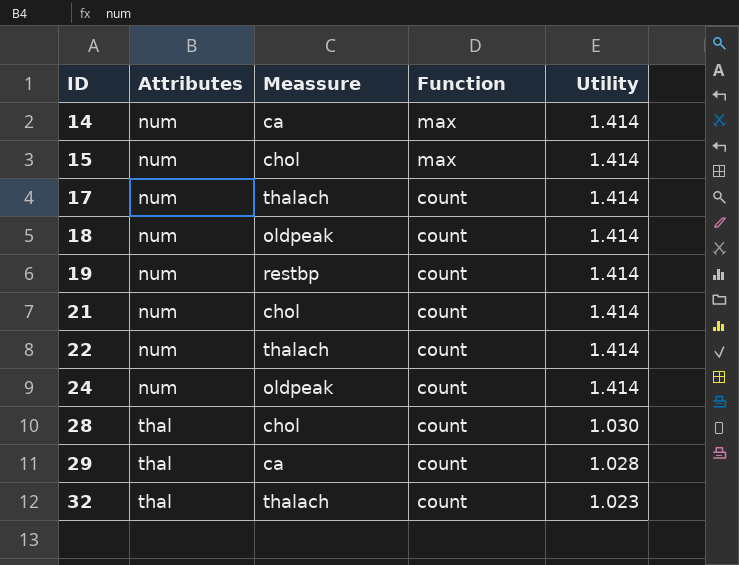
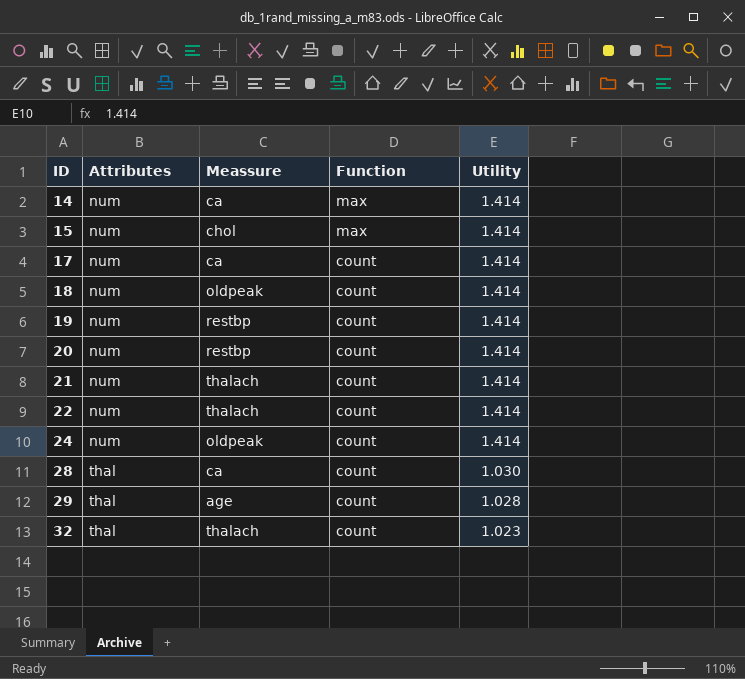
17 | Meassure: thalach -> ca
row 20: none -> num | restbp | count | 1.414
21 | Meassure: chol -> thalach
28 | Meassure: chol -> ca
29 | Meassure: ca -> age

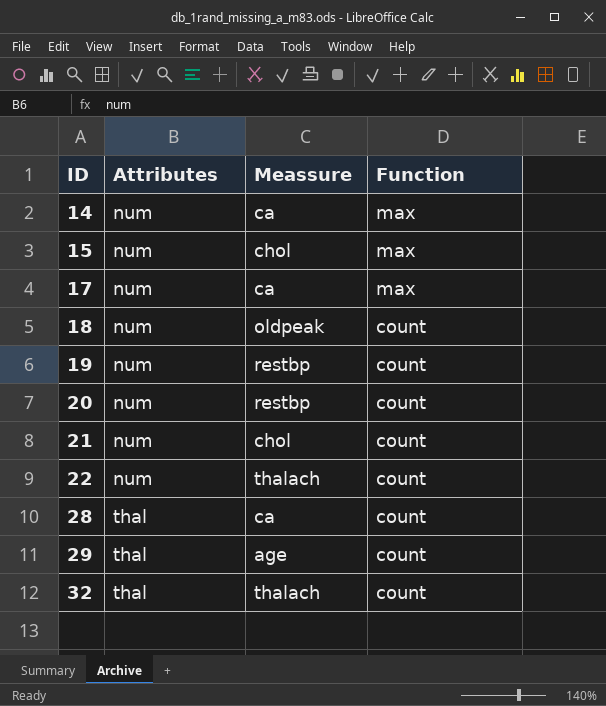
column Utility | position: 5 -> none
row 24: num | oldpeak | count | 1.414 -> none
17 | Function: count -> max
21 | Meassure: thalach -> chol

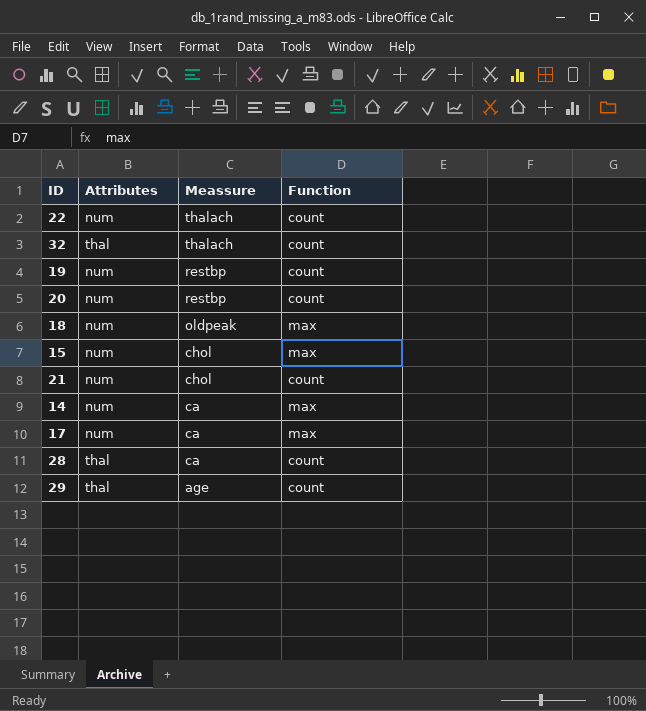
row order: ID ascending -> Meassure descending
18 | Function: count -> max

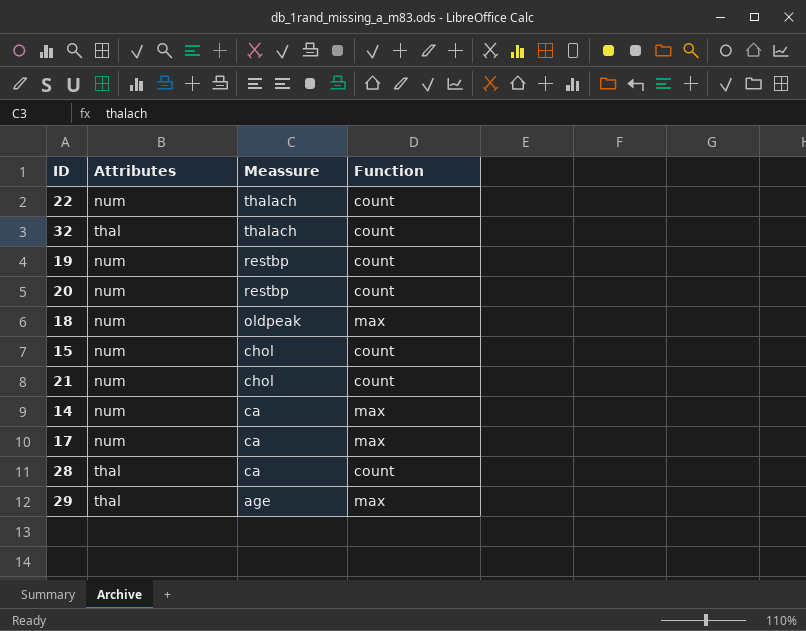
15 | Function: max -> count
29 | Function: count -> max

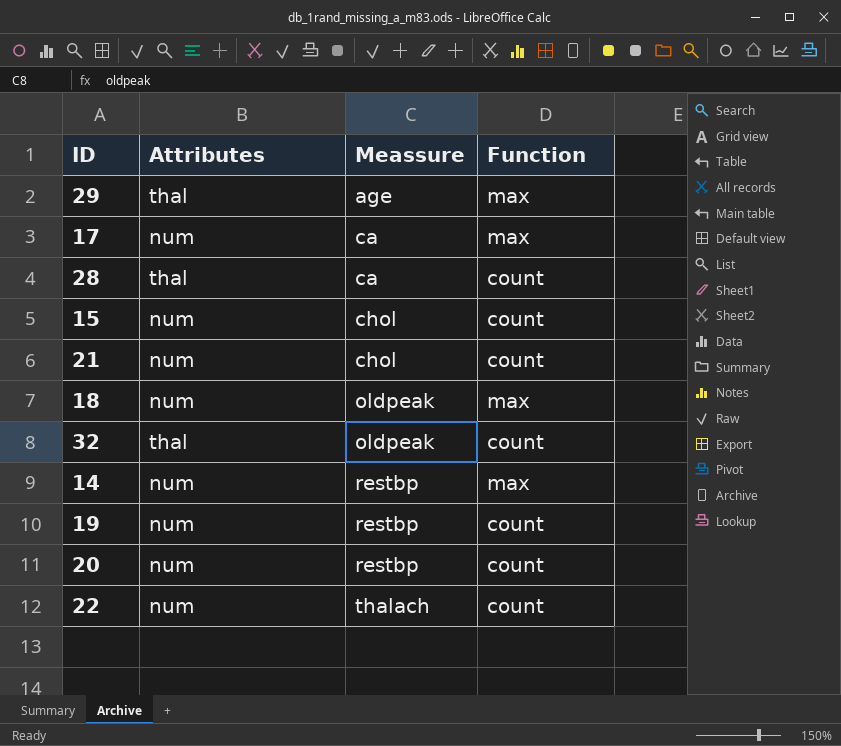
row order: Meassure descending -> Meassure ascending
32 | Meassure: thalach -> oldpeak
14 | Meassure: ca -> restbp

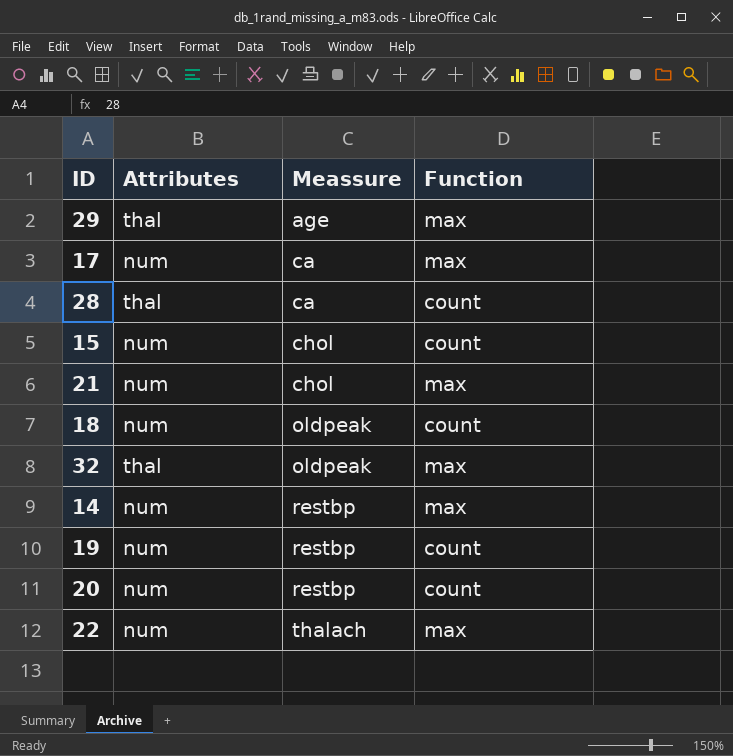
21 | Function: count -> max
18 | Function: max -> count
32 | Function: count -> max
22 | Function: count -> max

